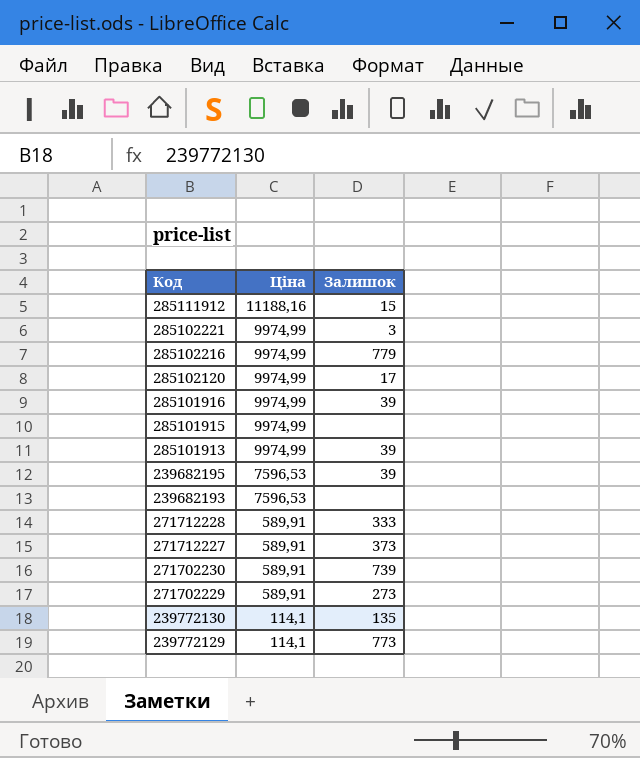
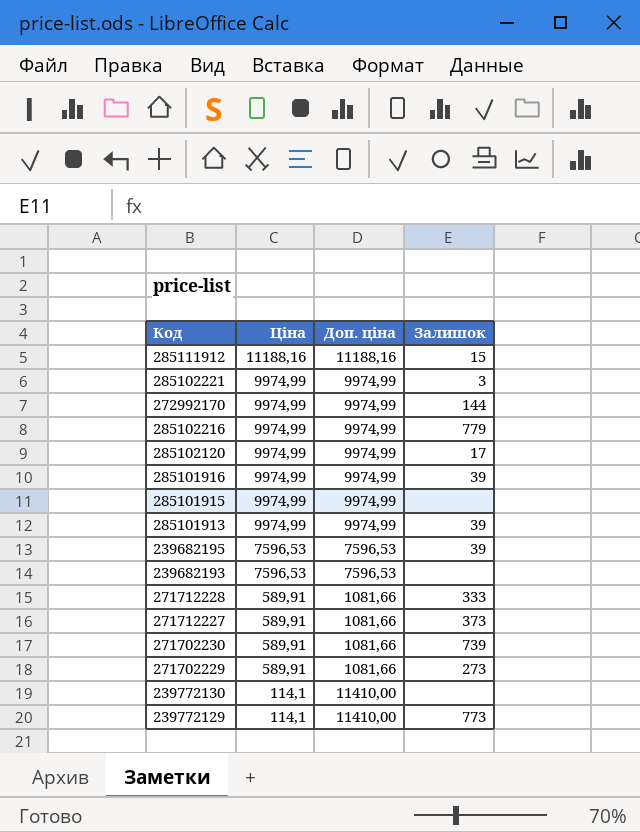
column Доп. ціна | position: none -> 3
row 272992170: none -> 9974,99 | 9974,99 | 144
239772130 | Залишок: 135 -> none

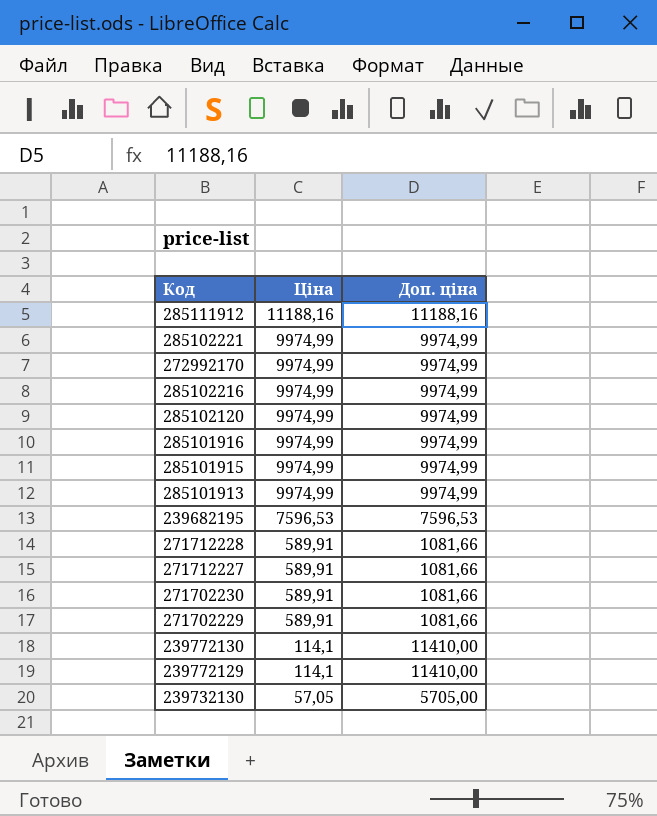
column Залишок | position: 4 -> none
row 239682193: 7596,53 | 7596,53 | none -> none
row 239732130: none -> 57,05 | 5705,00

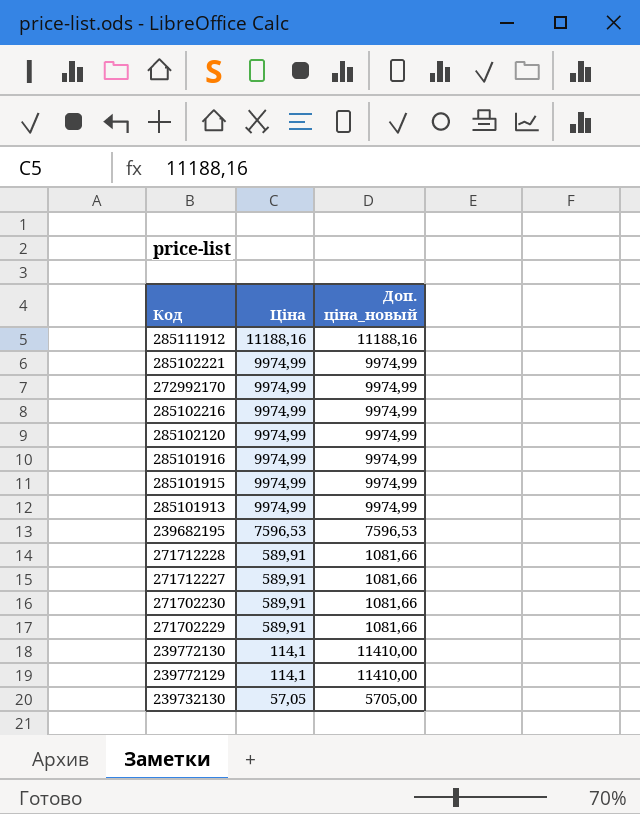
column name: Доп. ціна -> Доп. ціна_новый

